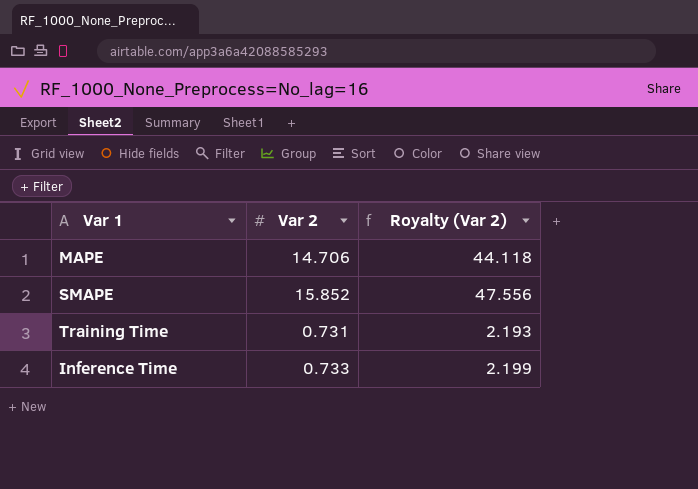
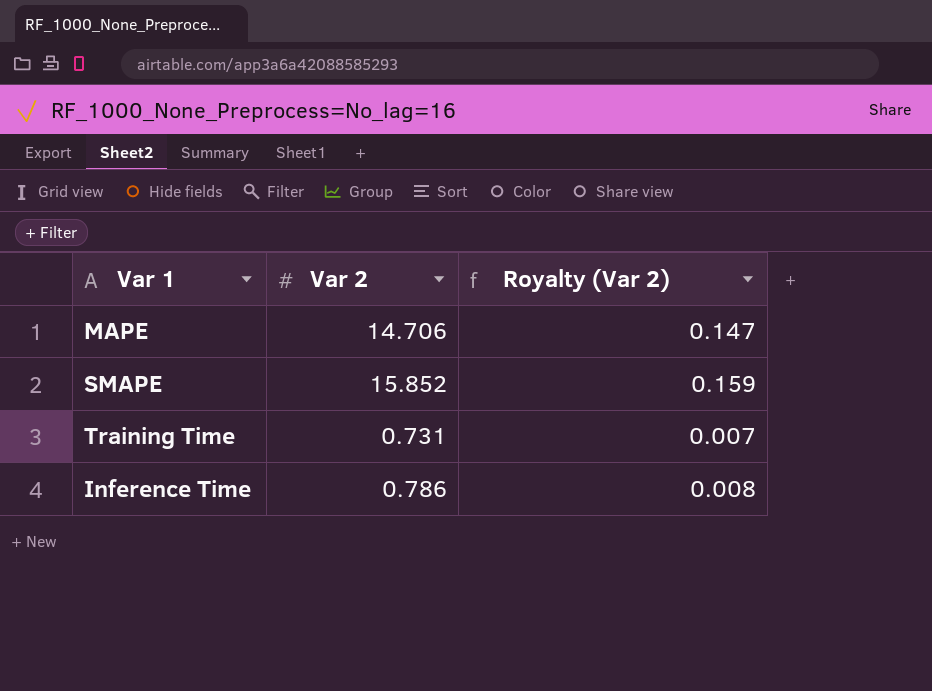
column Royalty (Var 2) | formula: [Var 2] * 3 -> [Var 2] * 0.01
Inference Time | Var 2: 0.733 -> 0.786

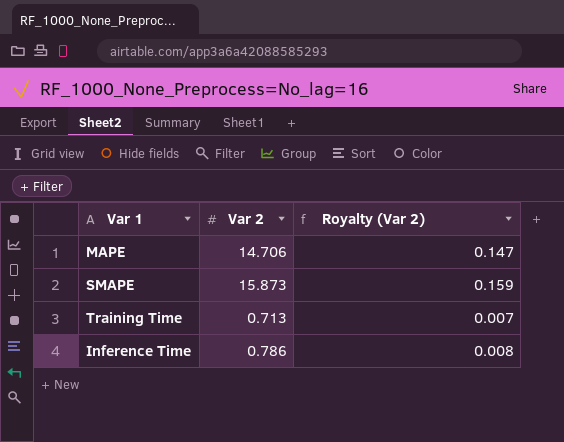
SMAPE | Var 2: 15.852 -> 15.873
Training Time | Var 2: 0.731 -> 0.713

